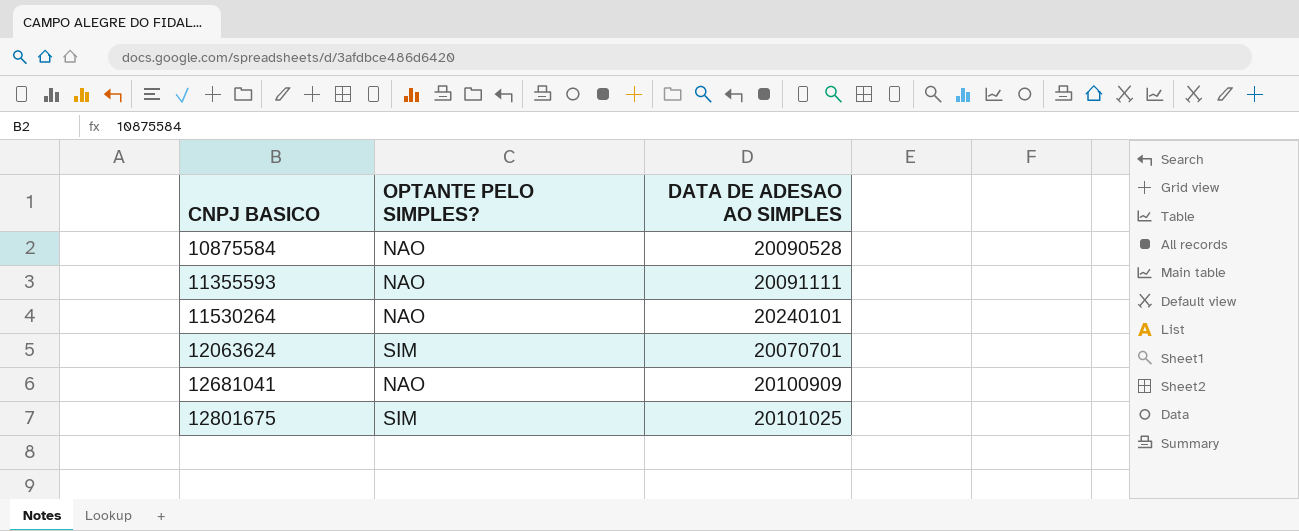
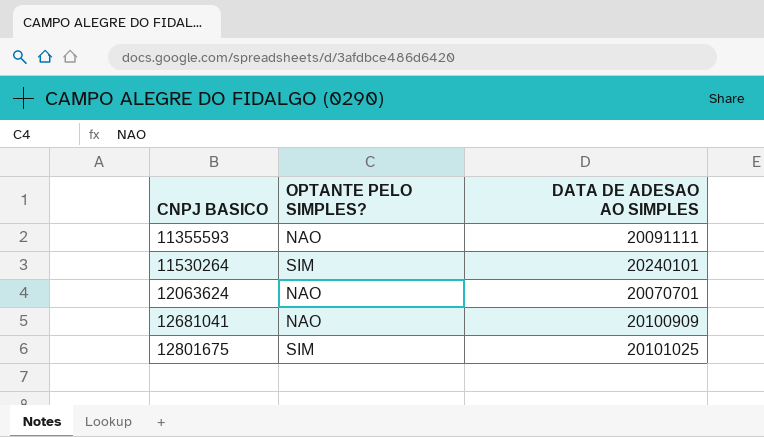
row 10875584: NAO | 20090528 -> none
11530264 | OPTANTE PELO SIMPLES?: NAO -> SIM
12063624 | OPTANTE PELO SIMPLES?: SIM -> NAO

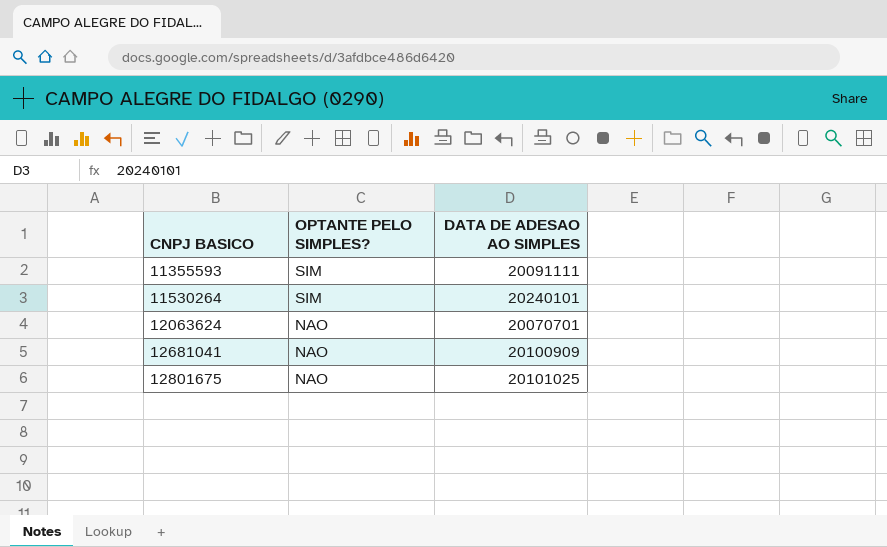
11355593 | OPTANTE PELO SIMPLES?: NAO -> SIM
12801675 | OPTANTE PELO SIMPLES?: SIM -> NAO

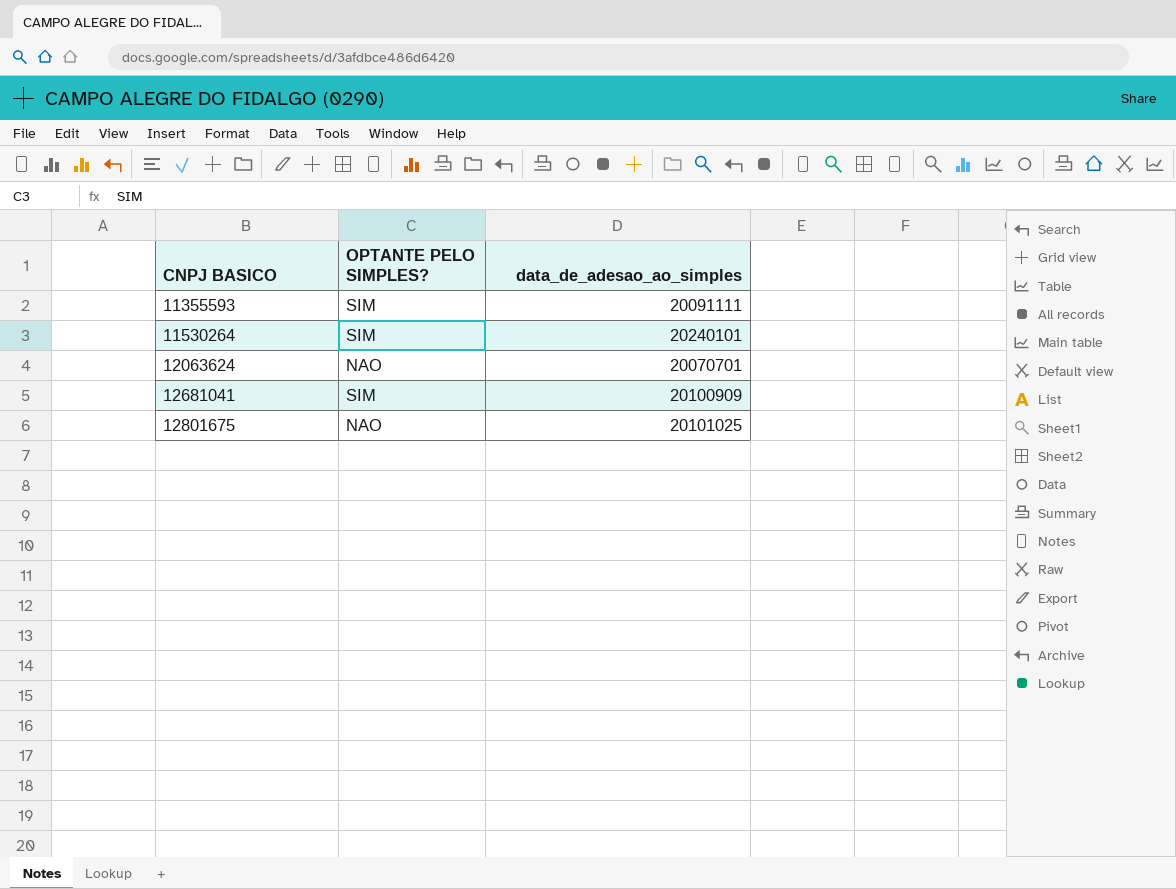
column name: DATA DE ADESAO AO SIMPLES -> data_de_adesao_ao_simples
12681041 | OPTANTE PELO SIMPLES?: NAO -> SIM

